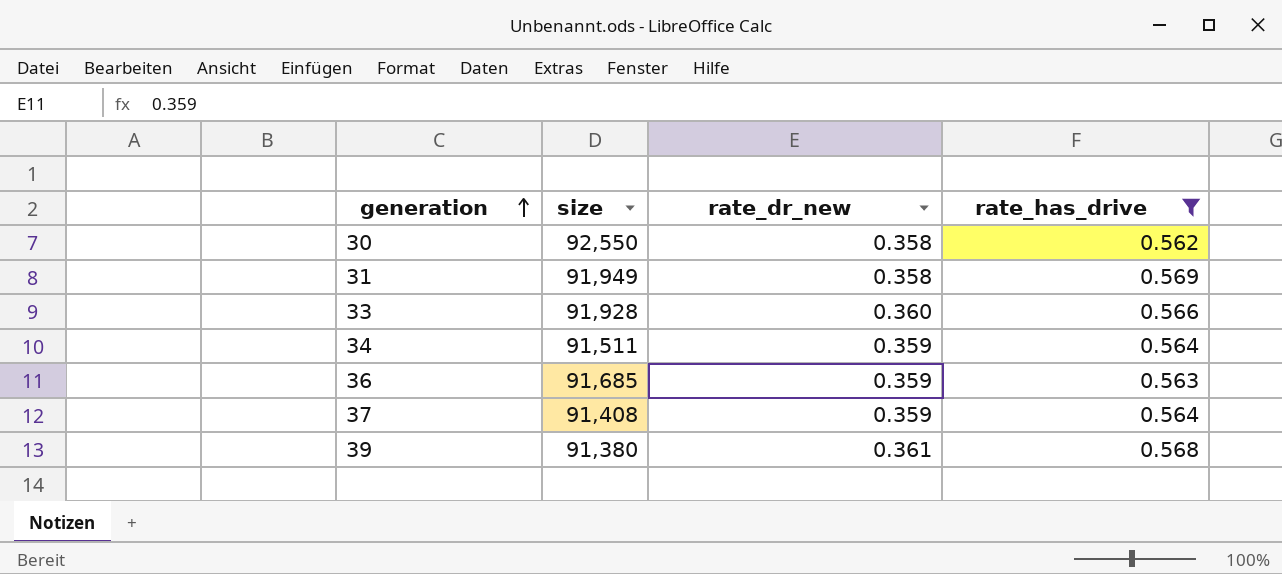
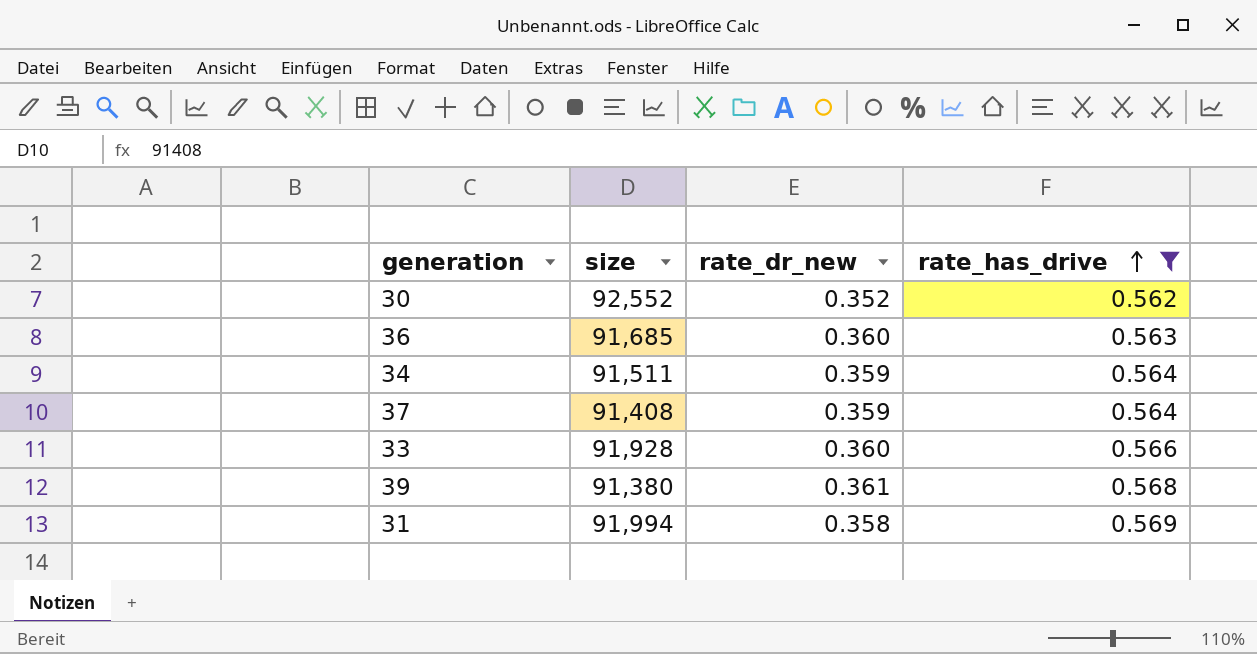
row order: generation ascending -> rate_has_drive ascending
30 | size: 92,550 -> 92,552
30 | rate_dr_new: 0.358 -> 0.352
36 | rate_dr_new: 0.359 -> 0.360
31 | size: 91,949 -> 91,994

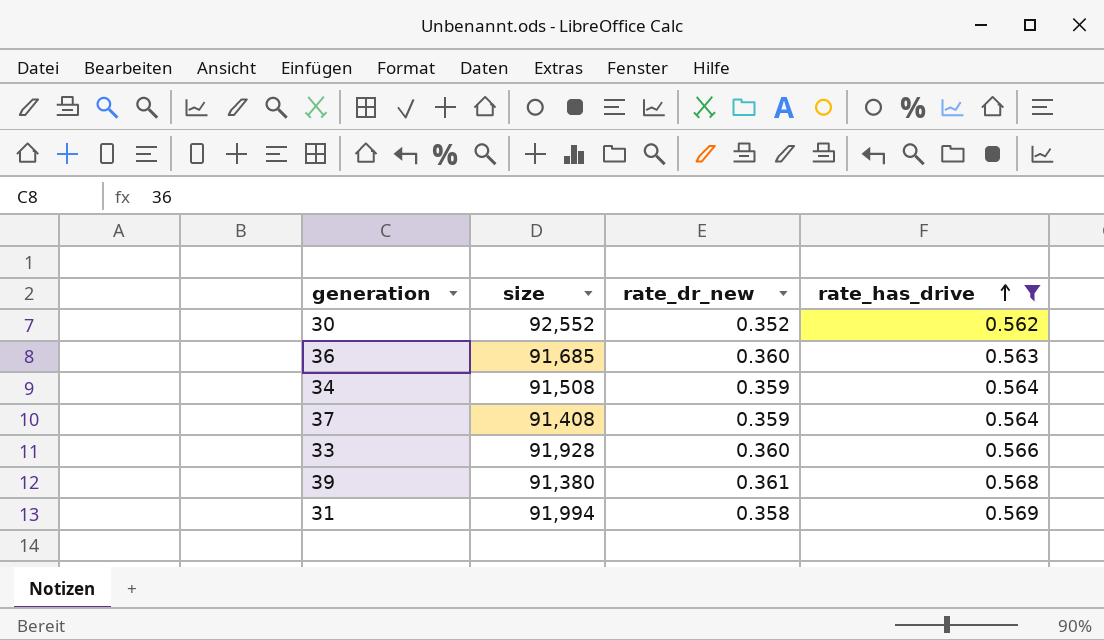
34 | size: 91,511 -> 91,508

